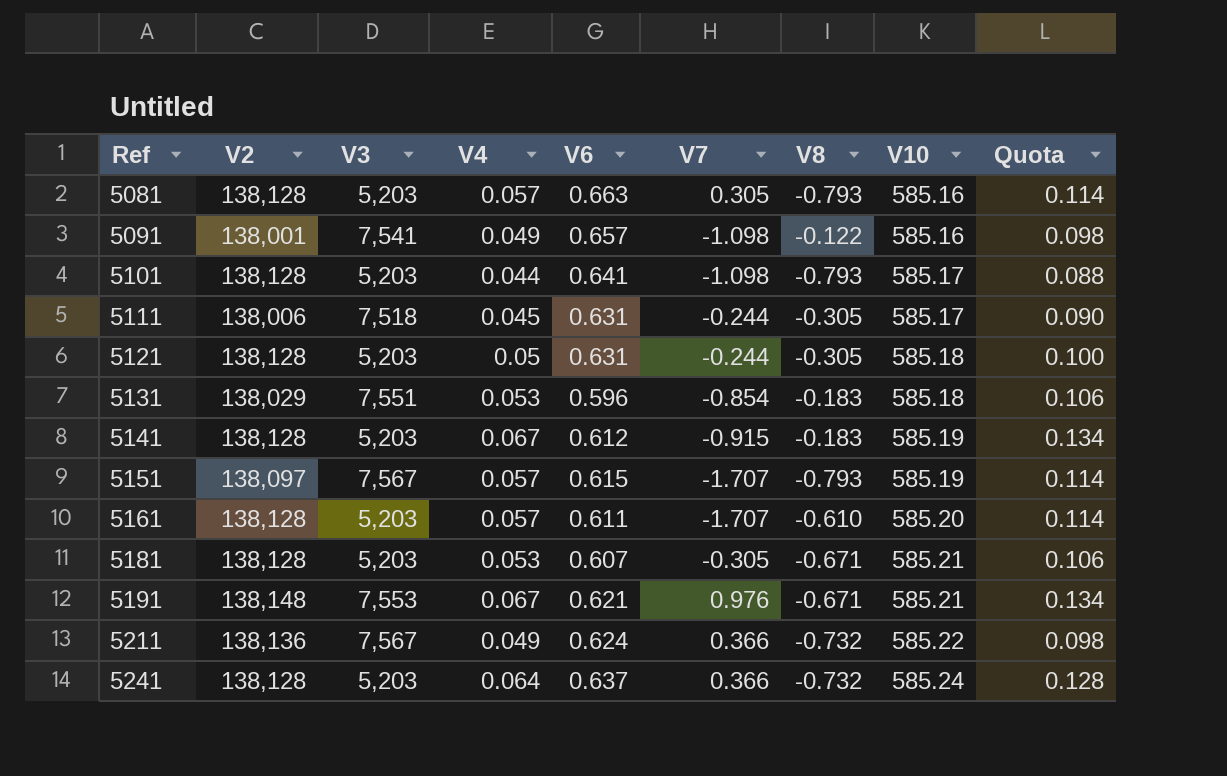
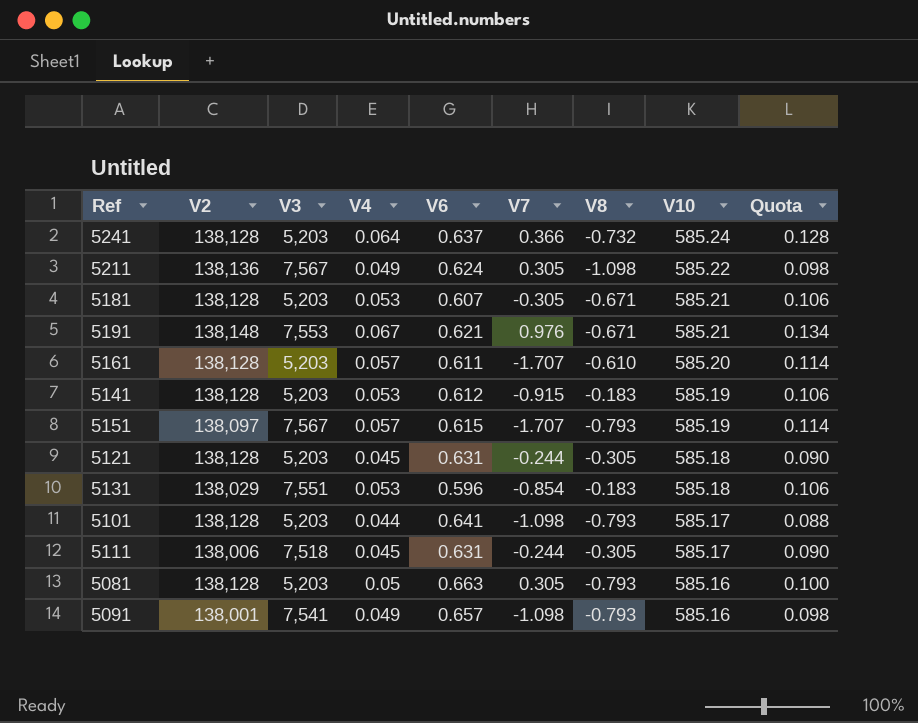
row order: Ref ascending -> V10 descending
5211 | V7: 0.366 -> 0.305
5211 | V8: -0.732 -> -1.098
5141 | V4: 0.067 -> 0.053
5141 | Quota: 0.134 -> 0.106
5121 | V4: 0.05 -> 0.045
5121 | Quota: 0.100 -> 0.090
5081 | V4: 0.057 -> 0.05
5081 | Quota: 0.114 -> 0.100
5091 | V8: -0.122 -> -0.793

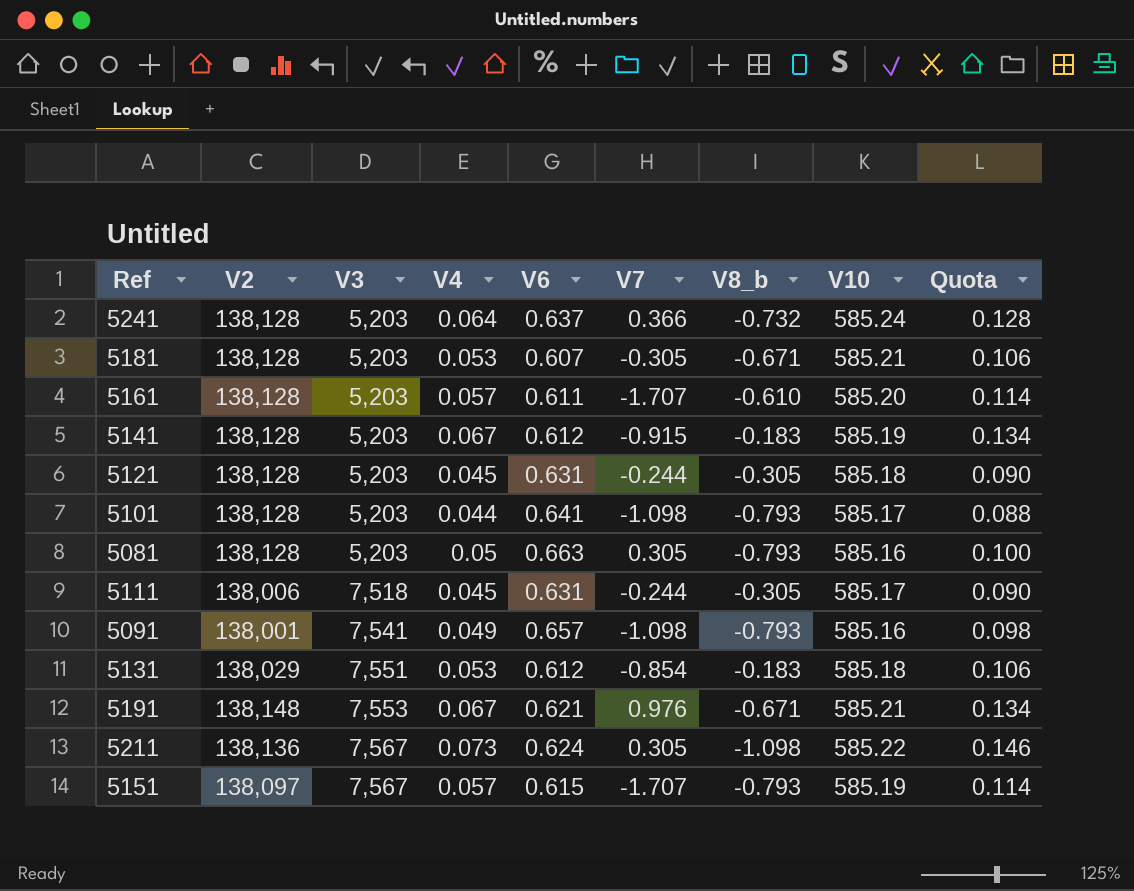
row order: V10 descending -> V3 ascending
column name: V8 -> V8_b
5141 | V4: 0.053 -> 0.067
5141 | Quota: 0.106 -> 0.134
5131 | V6: 0.596 -> 0.612
5211 | V4: 0.049 -> 0.073
5211 | Quota: 0.098 -> 0.146

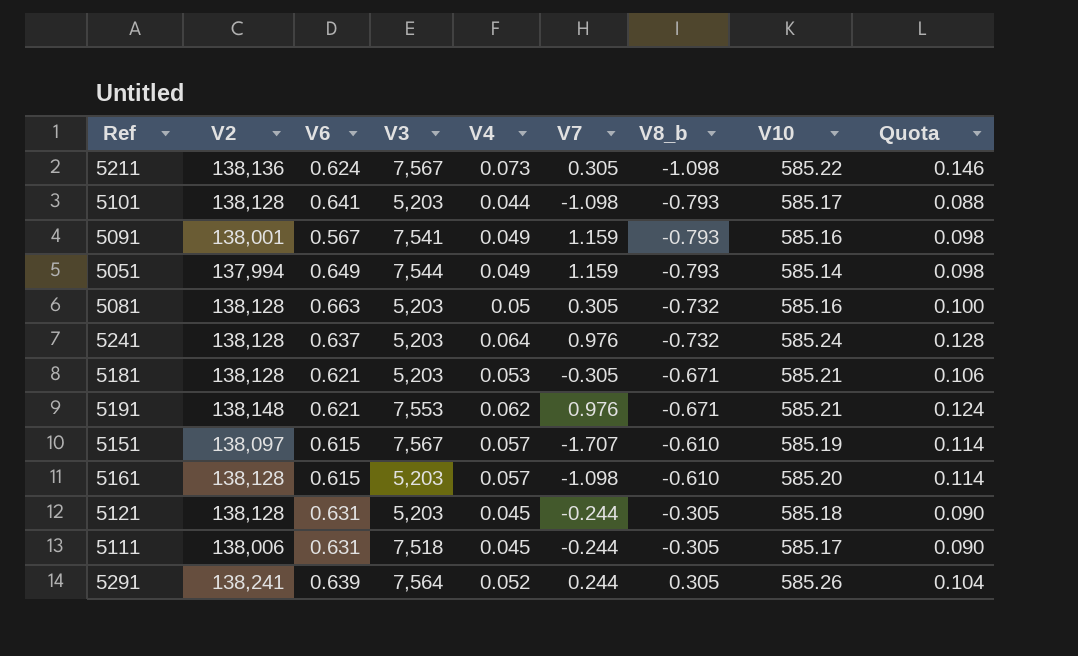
row order: V3 ascending -> V8_b ascending
column V6 | position: 5 -> 3
row 5141: 138,128 | 5,203 | 0.067 | 0.612 | -0.915 | -0.183 | 585.19 | 0.134 -> none
row 5131: 138,029 | 7,551 | 0.053 | 0.612 | -0.854 | -0.183 | 585.18 | 0.106 -> none
5091 | V6: 0.657 -> 0.567
5091 | V7: -1.098 -> 1.159
row 5051: none -> 137,994 | 0.649 | 7,544 | 0.049 | 1.159 | -0.793 | 585.14 | 0.098
5081 | V8_b: -0.793 -> -0.732
5241 | V7: 0.366 -> 0.976
5181 | V6: 0.607 -> 0.621
5191 | V4: 0.067 -> 0.062
5191 | Quota: 0.134 -> 0.124
5151 | V8_b: -0.793 -> -0.610
5161 | V6: 0.611 -> 0.615
5161 | V7: -1.707 -> -1.098
row 5291: none -> 138,241 | 0.639 | 7,564 | 0.052 | 0.244 | 0.305 | 585.26 | 0.104

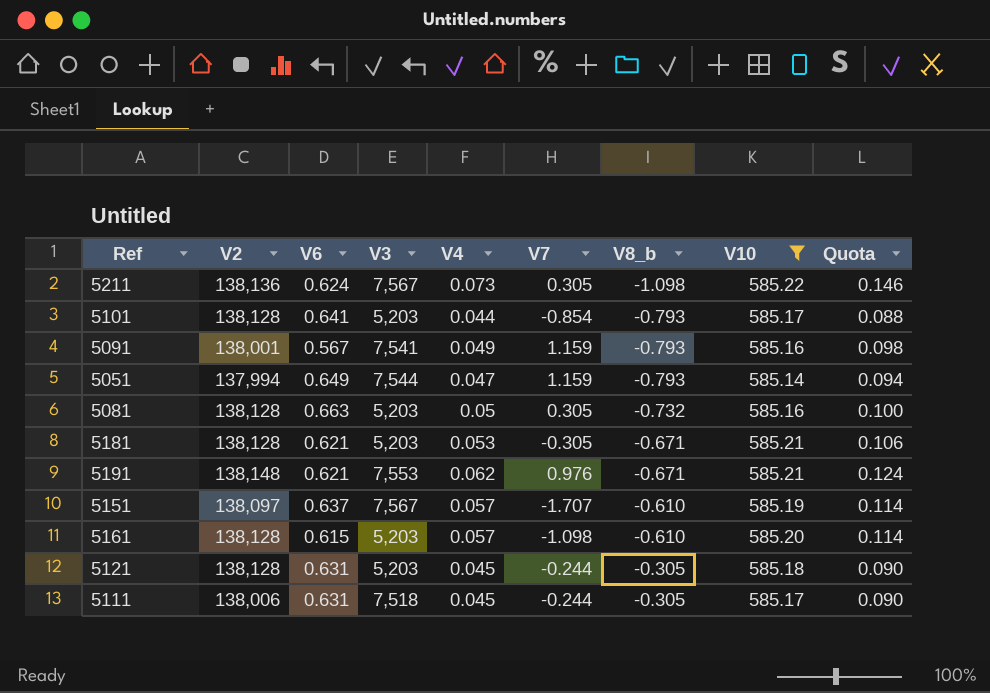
filter: none -> V10 <= 585.22
5101 | V7: -1.098 -> -0.854
5051 | V4: 0.049 -> 0.047
5051 | Quota: 0.098 -> 0.094
5151 | V6: 0.615 -> 0.637

